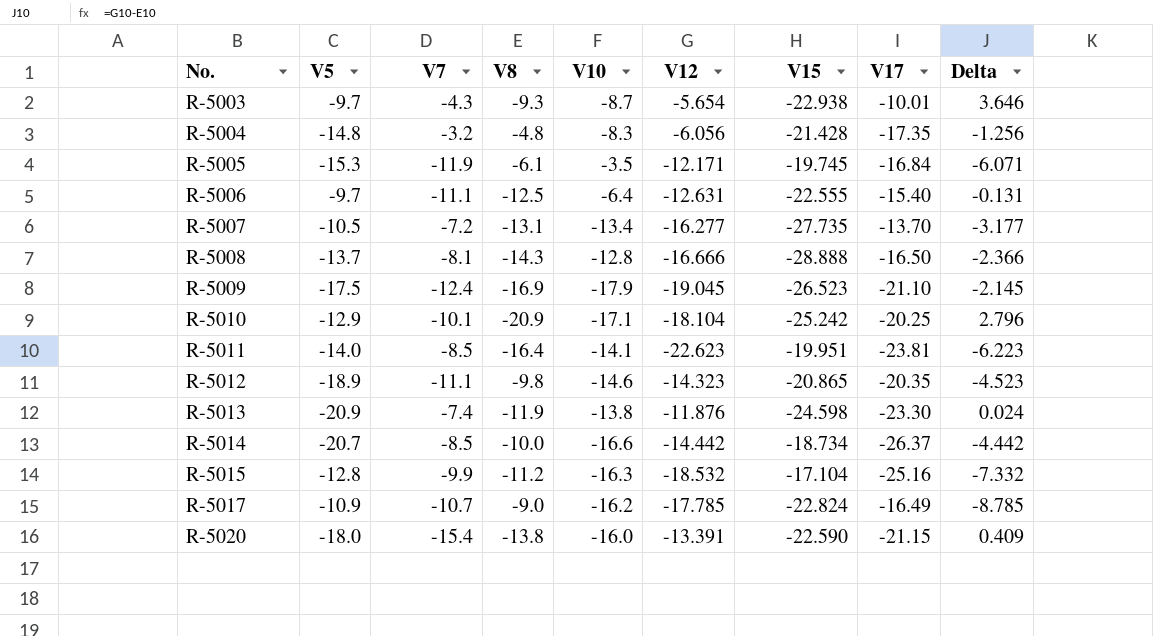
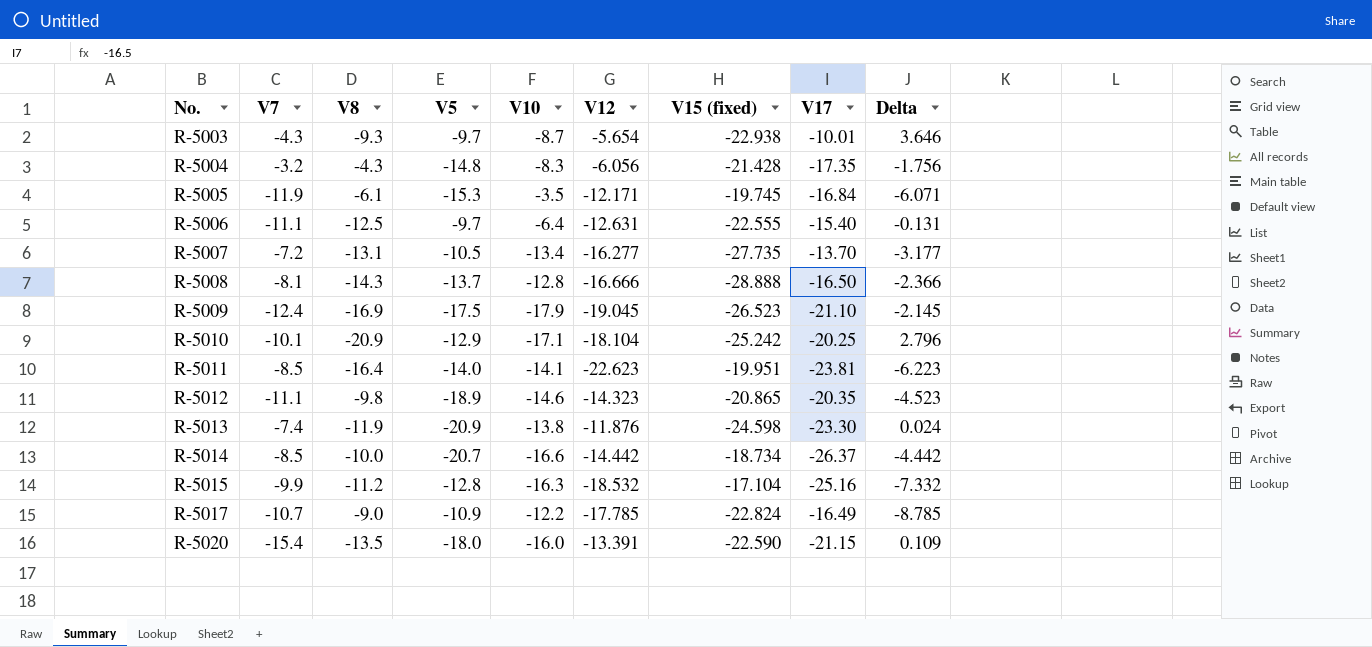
column V5 | position: 2 -> 4
column name: V15 -> V15 (fixed)
R-5004 | V8: -4.8 -> -4.3
R-5004 | Delta: -1.256 -> -1.756
R-5017 | V10: -16.2 -> -12.2
R-5020 | V8: -13.8 -> -13.5
R-5020 | Delta: 0.409 -> 0.109

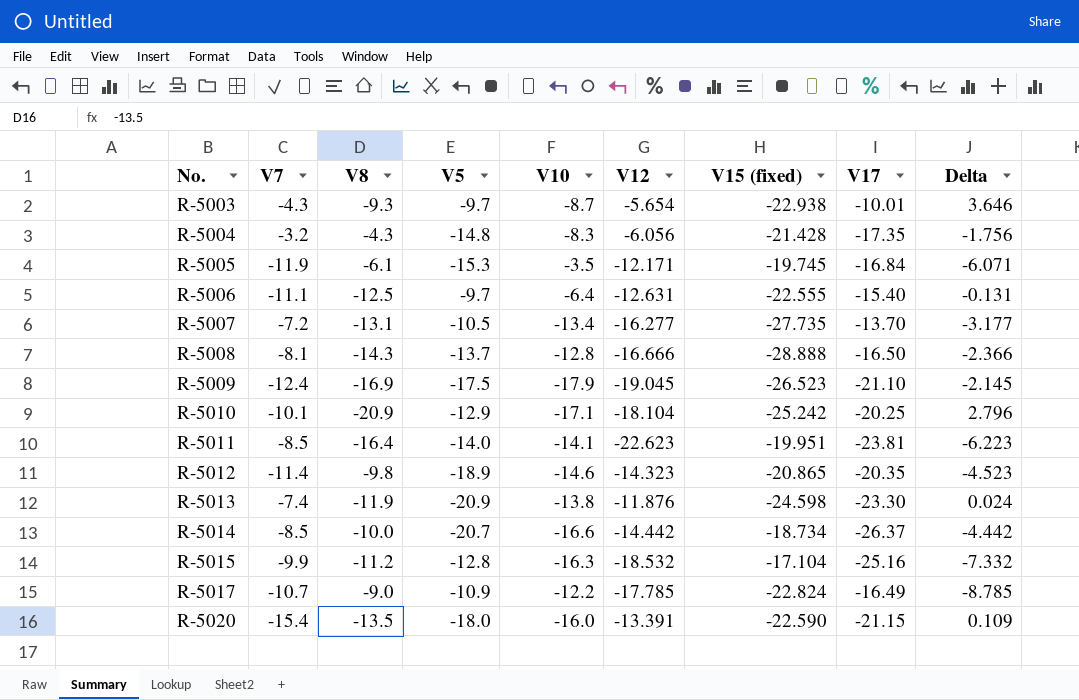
R-5012 | V7: -11.1 -> -11.4

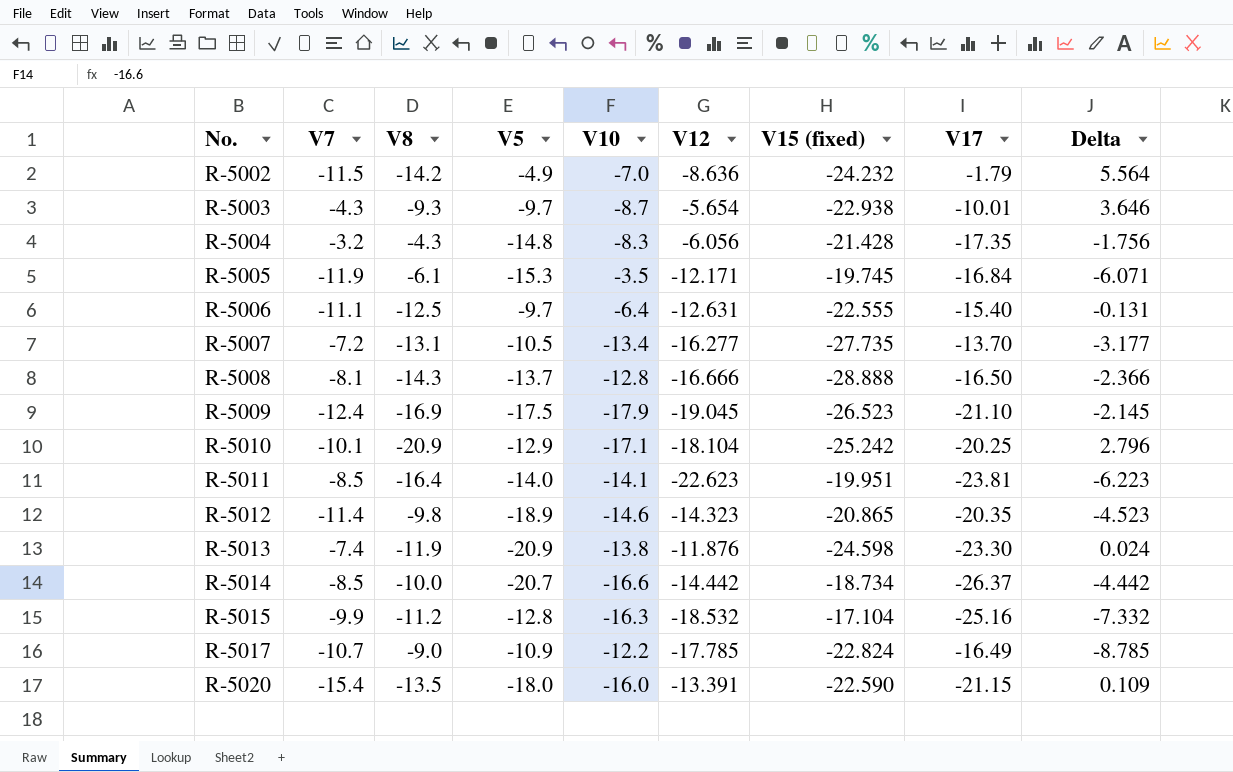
row R-5002: none -> -11.5 | -14.2 | -4.9 | -7.0 | -8.636 | -24.232 | -1.79 | 5.564

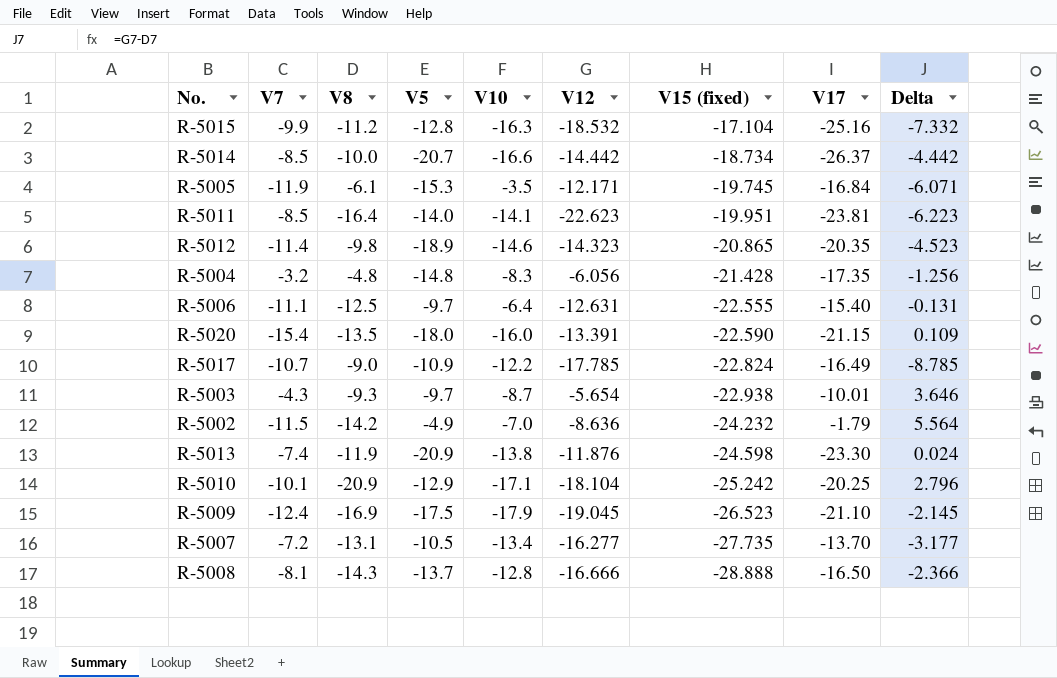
row order: No. ascending -> V15 (fixed) descending
R-5004 | V8: -4.3 -> -4.8
R-5004 | Delta: -1.756 -> -1.256

